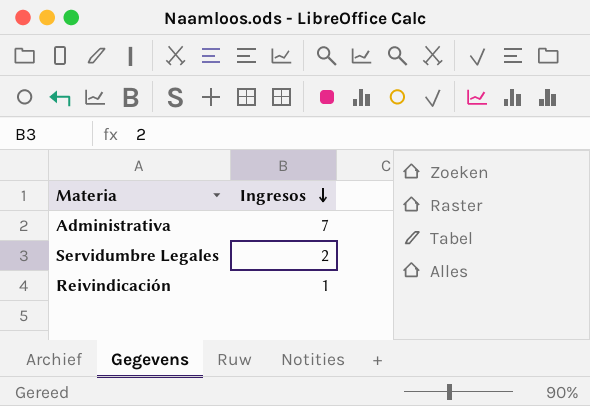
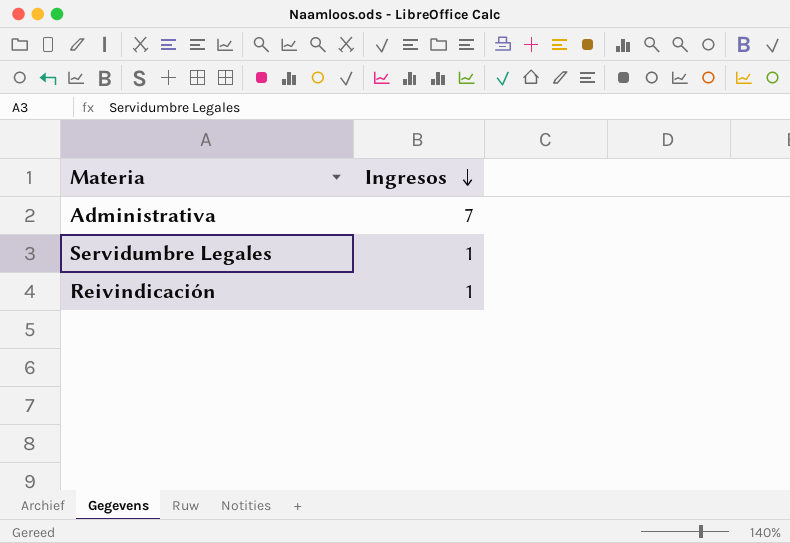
Servidumbre Legales | Ingresos: 2 -> 1

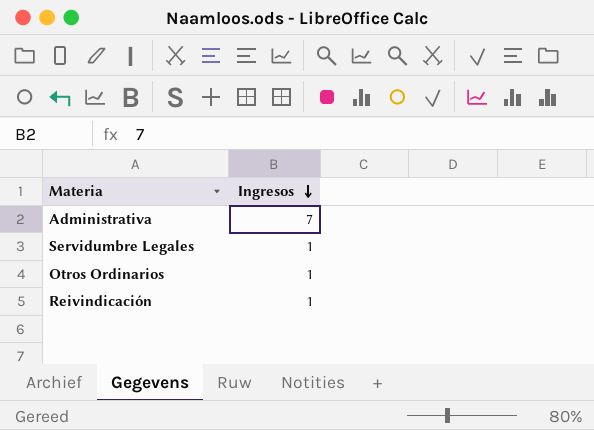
row Otros Ordinarios: none -> 1

